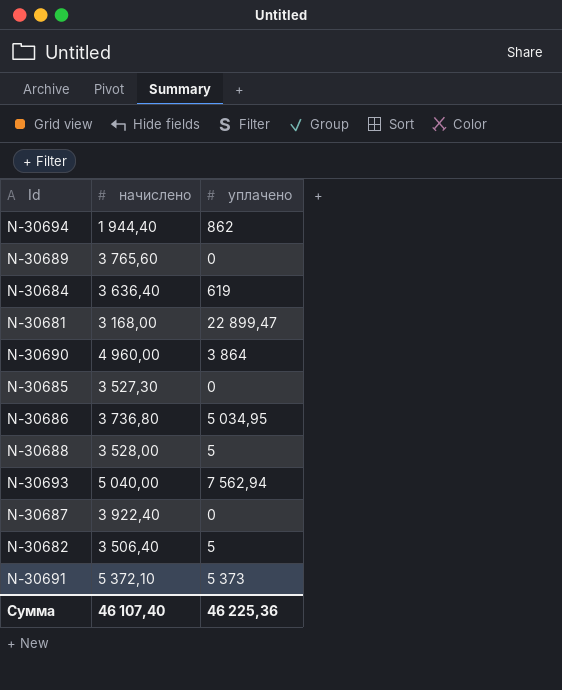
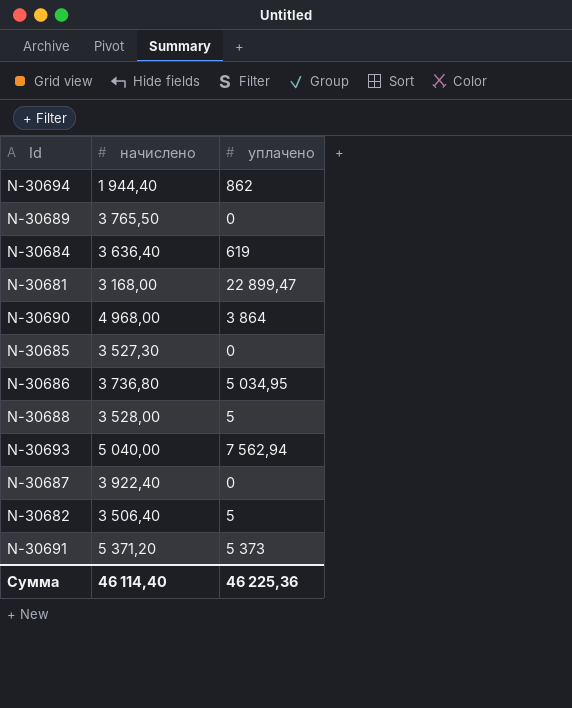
N-30689 | начислено: 3 765,60 -> 3 765,50
N-30690 | начислено: 4 960,00 -> 4 968,00
N-30691 | начислено: 5 372,10 -> 5 371,20
Сумма | начислено: 46 107,40 -> 46 114,40

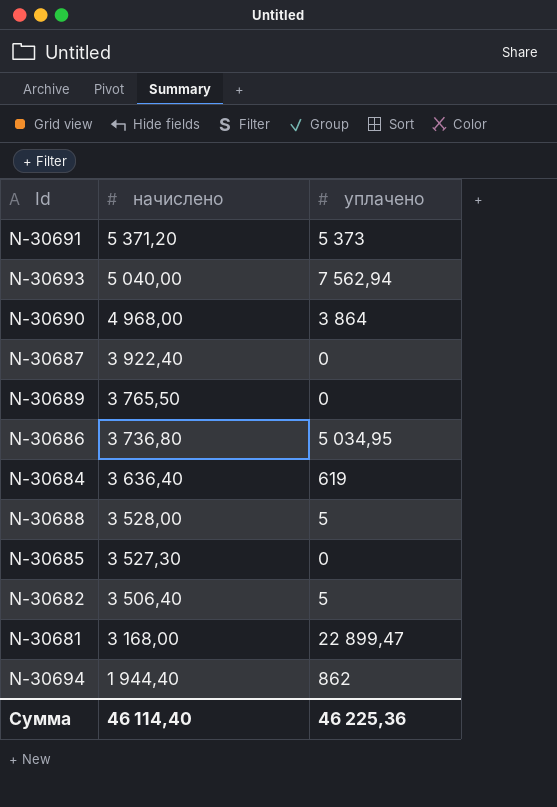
row order: none -> начислено descending

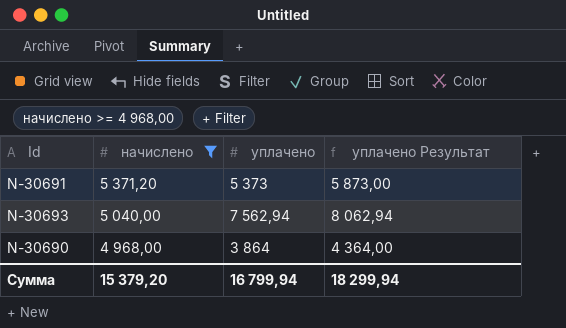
filter: none -> начислено >= 4 968,00
column уплачено Результат | formula: none -> [уплачено] + 500
Сумма | начислено: 46 114,40 -> 15 379,20
Сумма | уплачено: 46 225,36 -> 16 799,94

